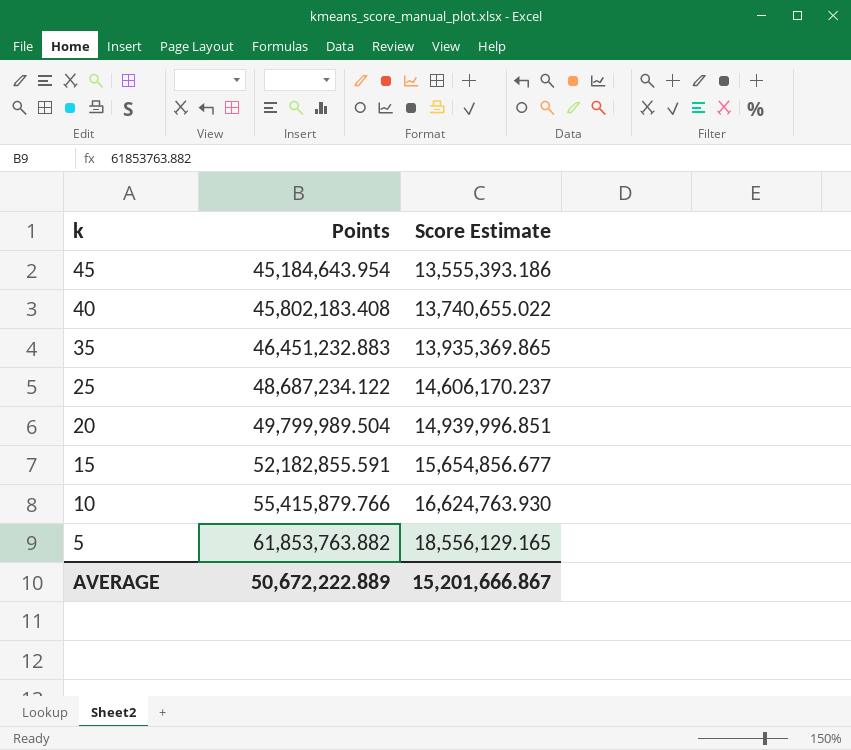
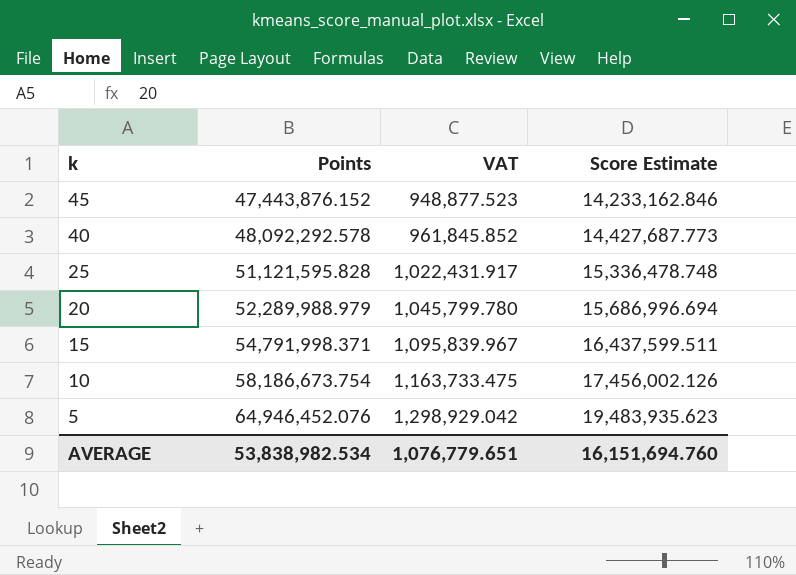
column VAT | formula: none -> [Points] * 0.02
row 35: 46,451,232.883 | 13,935,369.865 -> none
45 | Points: 45,184,643.954 -> 47,443,876.152
45 | Score Estimate: 13,555,393.186 -> 14,233,162.846
40 | Points: 45,802,183.408 -> 48,092,292.578
40 | Score Estimate: 13,740,655.022 -> 14,427,687.773
25 | Points: 48,687,234.122 -> 51,121,595.828
25 | Score Estimate: 14,606,170.237 -> 15,336,478.748
20 | Points: 49,799,989.504 -> 52,289,988.979
20 | Score Estimate: 14,939,996.851 -> 15,686,996.694
15 | Points: 52,182,855.591 -> 54,791,998.371
15 | Score Estimate: 15,654,856.677 -> 16,437,599.511
10 | Points: 55,415,879.766 -> 58,186,673.754
10 | Score Estimate: 16,624,763.930 -> 17,456,002.126
5 | Points: 61,853,763.882 -> 64,946,452.076
5 | Score Estimate: 18,556,129.165 -> 19,483,935.623
AVERAGE | Points: 50,672,222.889 -> 53,838,982.534
AVERAGE | Score Estimate: 15,201,666.867 -> 16,151,694.760

